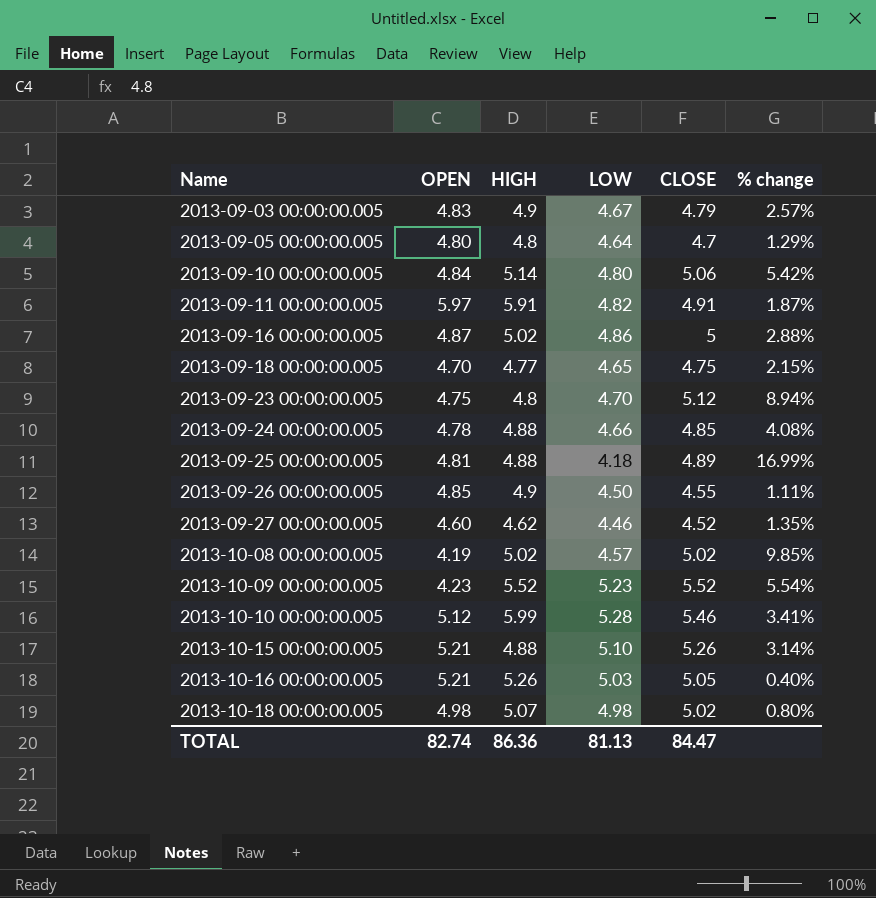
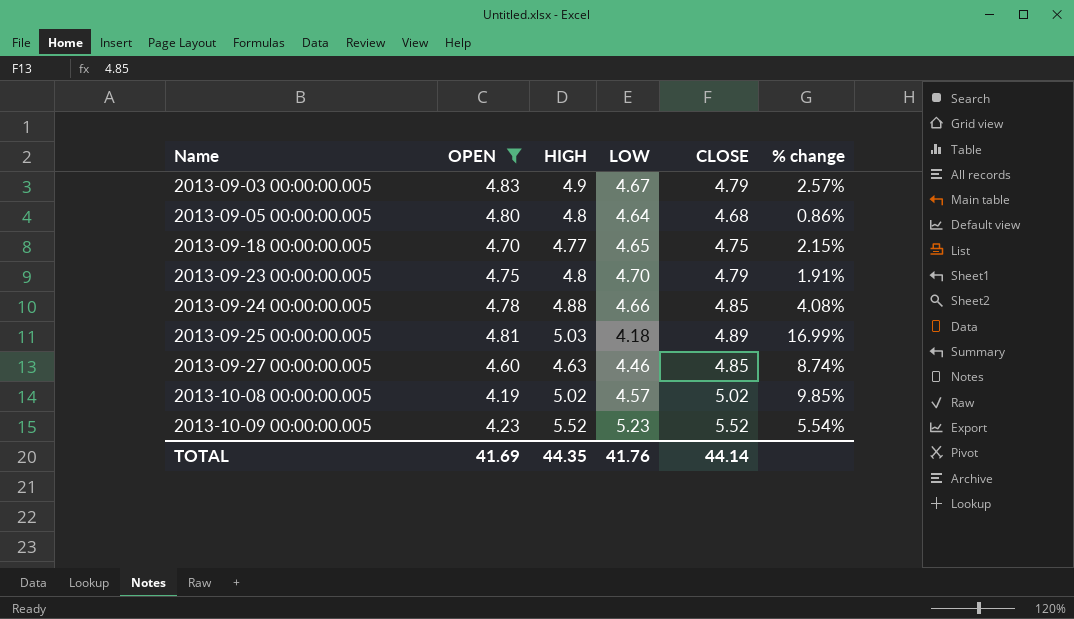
filter: none -> OPEN <= 4.83
2013-09-05 00:00:00.005 | CLOSE: 4.7 -> 4.68
2013-09-05 00:00:00.005 | % change: 1.29% -> 0.86%
2013-09-23 00:00:00.005 | CLOSE: 5.12 -> 4.79
2013-09-23 00:00:00.005 | % change: 8.94% -> 1.91%
2013-09-25 00:00:00.005 | HIGH: 4.88 -> 5.03
2013-09-27 00:00:00.005 | HIGH: 4.62 -> 4.63
2013-09-27 00:00:00.005 | CLOSE: 4.52 -> 4.85
2013-09-27 00:00:00.005 | % change: 1.35% -> 8.74%
TOTAL | OPEN: 82.74 -> 41.69
TOTAL | HIGH: 86.36 -> 44.35
TOTAL | LOW: 81.13 -> 41.76
TOTAL | CLOSE: 84.47 -> 44.14

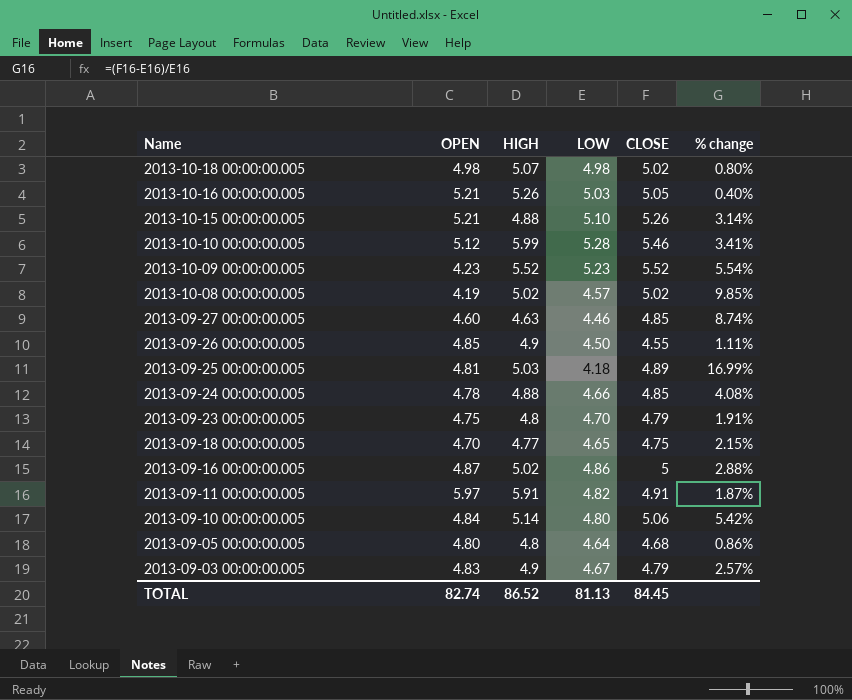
filter: OPEN <= 4.83 -> none
row order: Name ascending -> Name descending
TOTAL | OPEN: 41.69 -> 82.74
TOTAL | HIGH: 44.35 -> 86.52
TOTAL | LOW: 41.76 -> 81.13
TOTAL | CLOSE: 44.14 -> 84.45

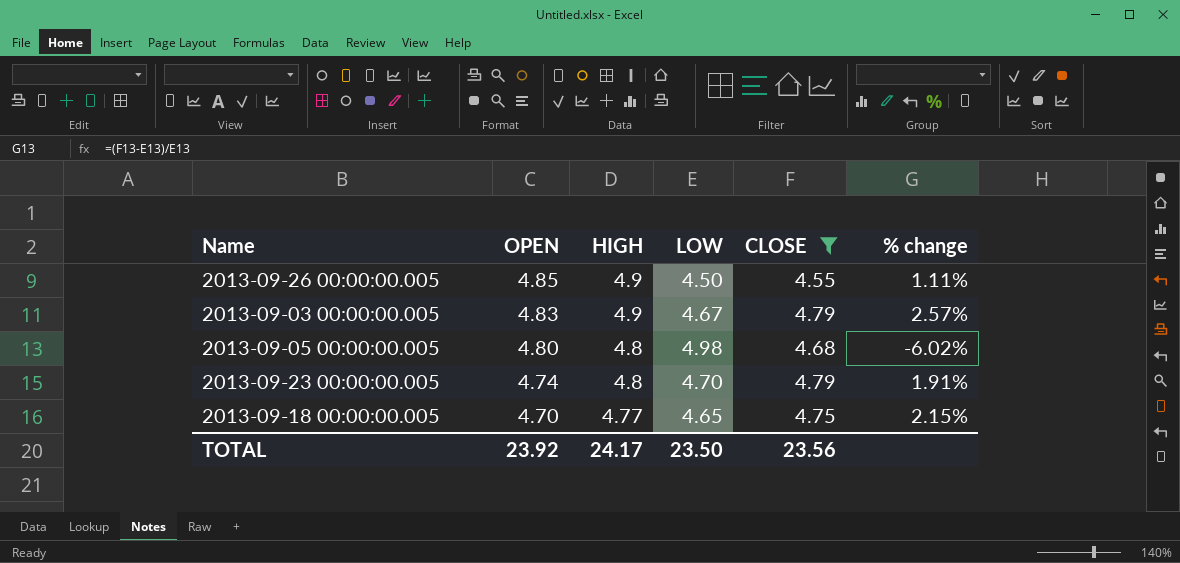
filter: none -> CLOSE <= 4.79
row order: Name descending -> OPEN descending
2013-09-05 00:00:00.005 | LOW: 4.64 -> 4.98
2013-09-05 00:00:00.005 | % change: 0.86% -> -6.02%
2013-09-23 00:00:00.005 | OPEN: 4.75 -> 4.74
TOTAL | OPEN: 82.74 -> 23.92
TOTAL | HIGH: 86.52 -> 24.17
TOTAL | LOW: 81.13 -> 23.50
TOTAL | CLOSE: 84.45 -> 23.56

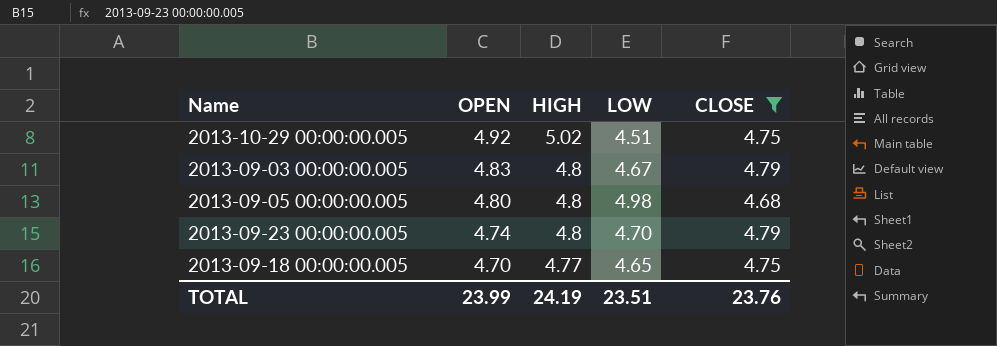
column % change | formula: ([CLOSE] - [LOW]) / [LOW] -> none
row 2013-09-26 00:00:00.005: 4.85 | 4.9 | 4.50 | 4.55 | 1.11% -> none
row 2013-10-29 00:00:00.005: none -> 4.92 | 5.02 | 4.51 | 4.75
2013-09-03 00:00:00.005 | HIGH: 4.9 -> 4.8
TOTAL | OPEN: 23.92 -> 23.99
TOTAL | HIGH: 24.17 -> 24.19
TOTAL | LOW: 23.50 -> 23.51
TOTAL | CLOSE: 23.56 -> 23.76

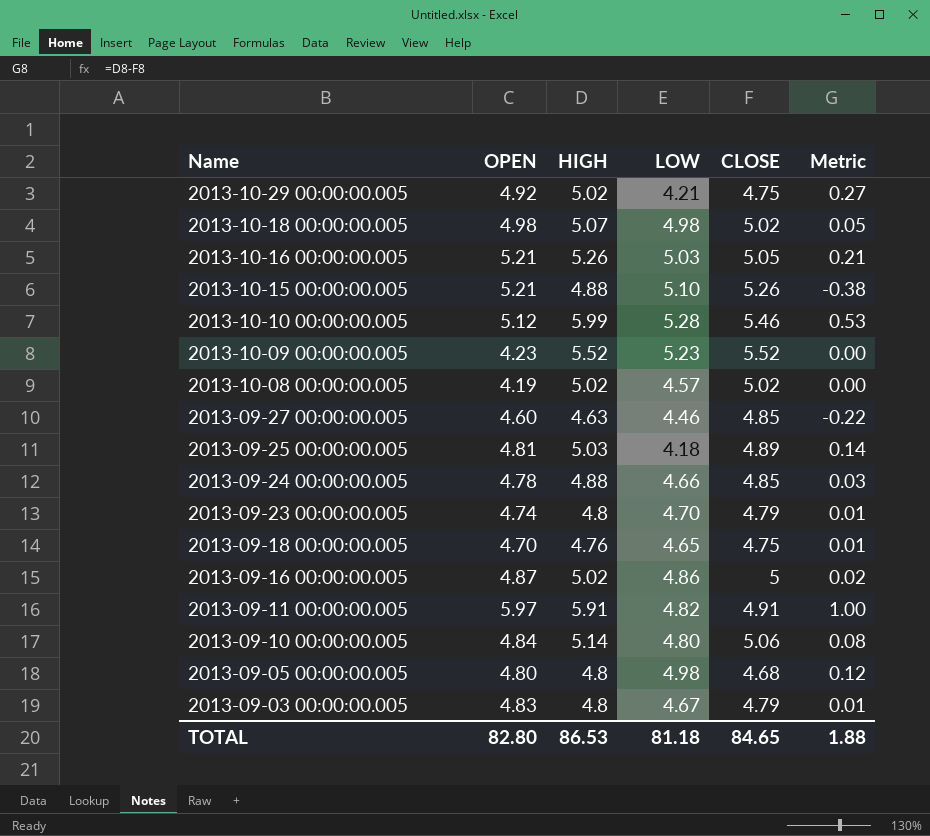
filter: CLOSE <= 4.79 -> none
row order: OPEN descending -> Name descending
column Metric | formula: none -> [HIGH] - [CLOSE]
2013-10-29 00:00:00.005 | LOW: 4.51 -> 4.21
2013-09-18 00:00:00.005 | HIGH: 4.77 -> 4.76
TOTAL | OPEN: 23.99 -> 82.80
TOTAL | HIGH: 24.19 -> 86.53
TOTAL | LOW: 23.51 -> 81.18
TOTAL | CLOSE: 23.76 -> 84.65

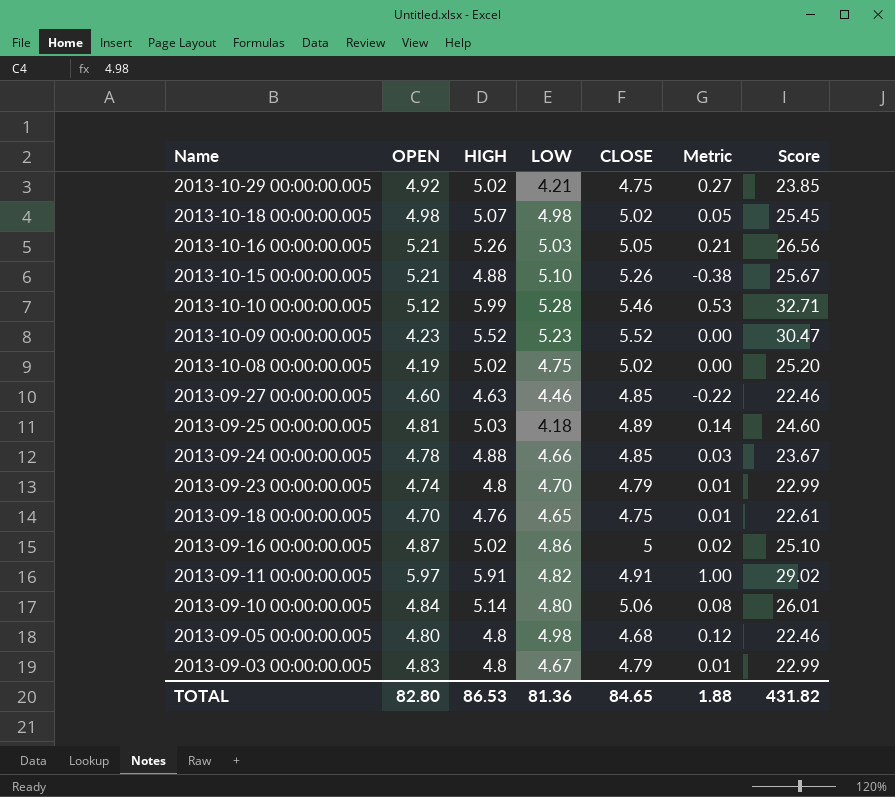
column Score | formula: none -> [HIGH] * [CLOSE]
2013-10-08 00:00:00.005 | LOW: 4.57 -> 4.75
TOTAL | LOW: 81.18 -> 81.36

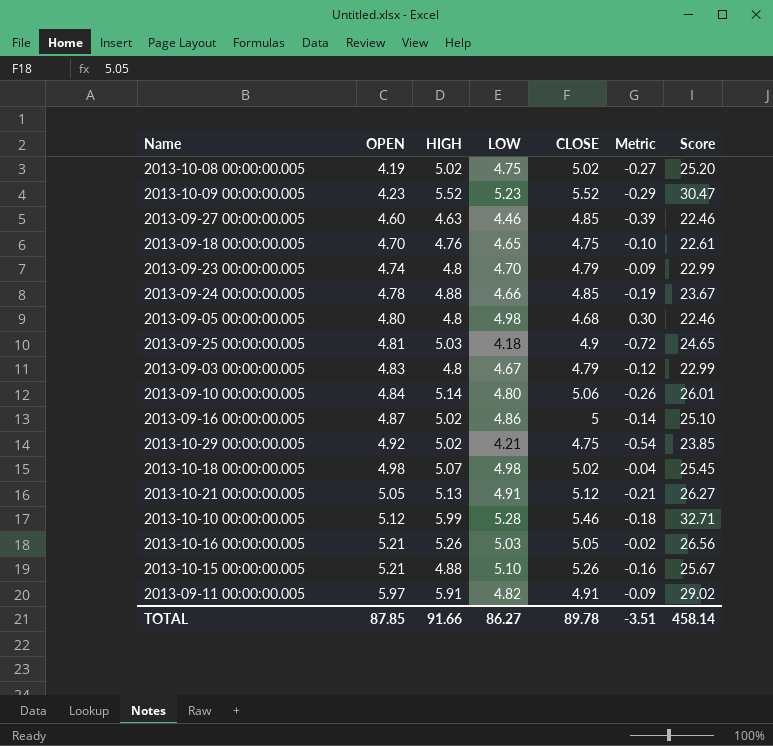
row order: Name descending -> OPEN ascending
column Metric | formula: [HIGH] - [CLOSE] -> [LOW] - [CLOSE]
2013-09-25 00:00:00.005 | CLOSE: 4.89 -> 4.9
2013-09-25 00:00:00.005 | Score: 24.60 -> 24.65
row 2013-10-21 00:00:00.005: none -> 5.05 | 5.13 | 4.91 | 5.12 | -0.21 | 26.27
TOTAL | OPEN: 82.80 -> 87.85
TOTAL | HIGH: 86.53 -> 91.66
TOTAL | LOW: 81.36 -> 86.27
TOTAL | CLOSE: 84.65 -> 89.78
TOTAL | Metric: 1.88 -> -3.51
TOTAL | Score: 431.82 -> 458.14

